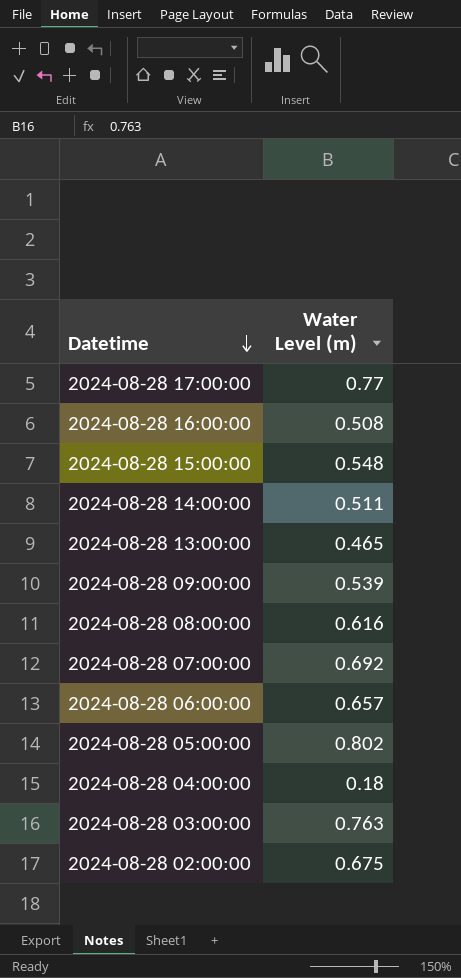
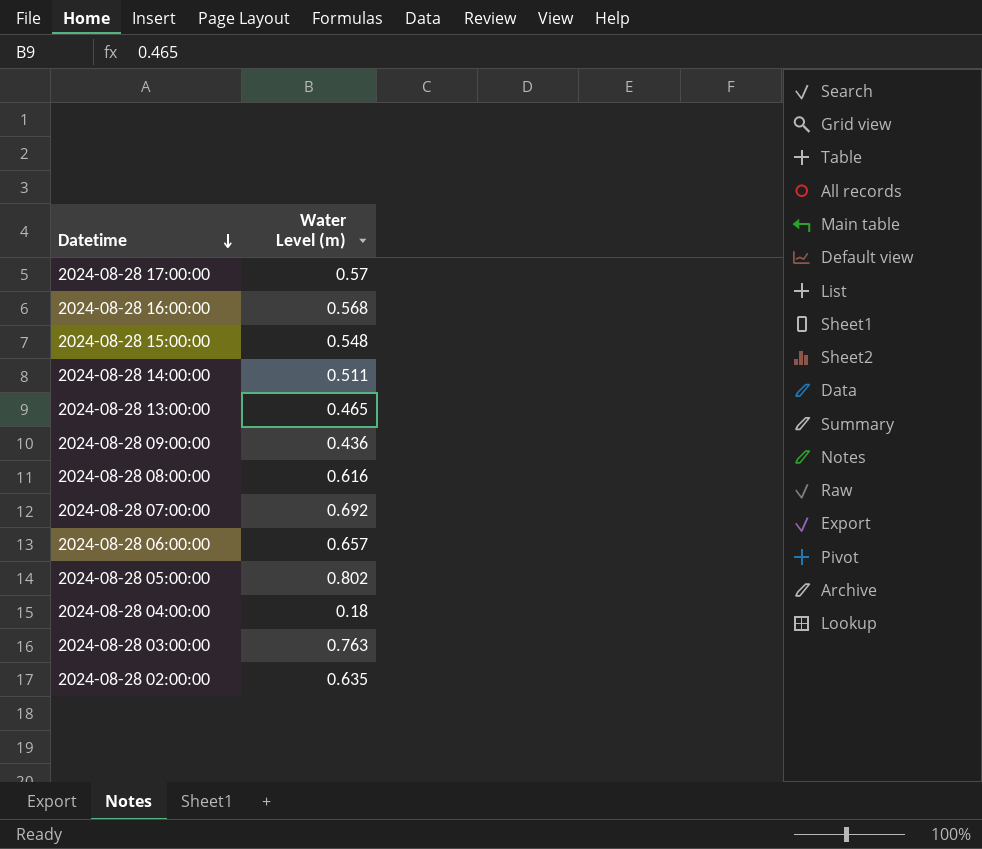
2024-08-28 17:00:00 | Water Level (m): 0.77 -> 0.57
2024-08-28 16:00:00 | Water Level (m): 0.508 -> 0.568
2024-08-28 09:00:00 | Water Level (m): 0.539 -> 0.436
2024-08-28 02:00:00 | Water Level (m): 0.675 -> 0.635

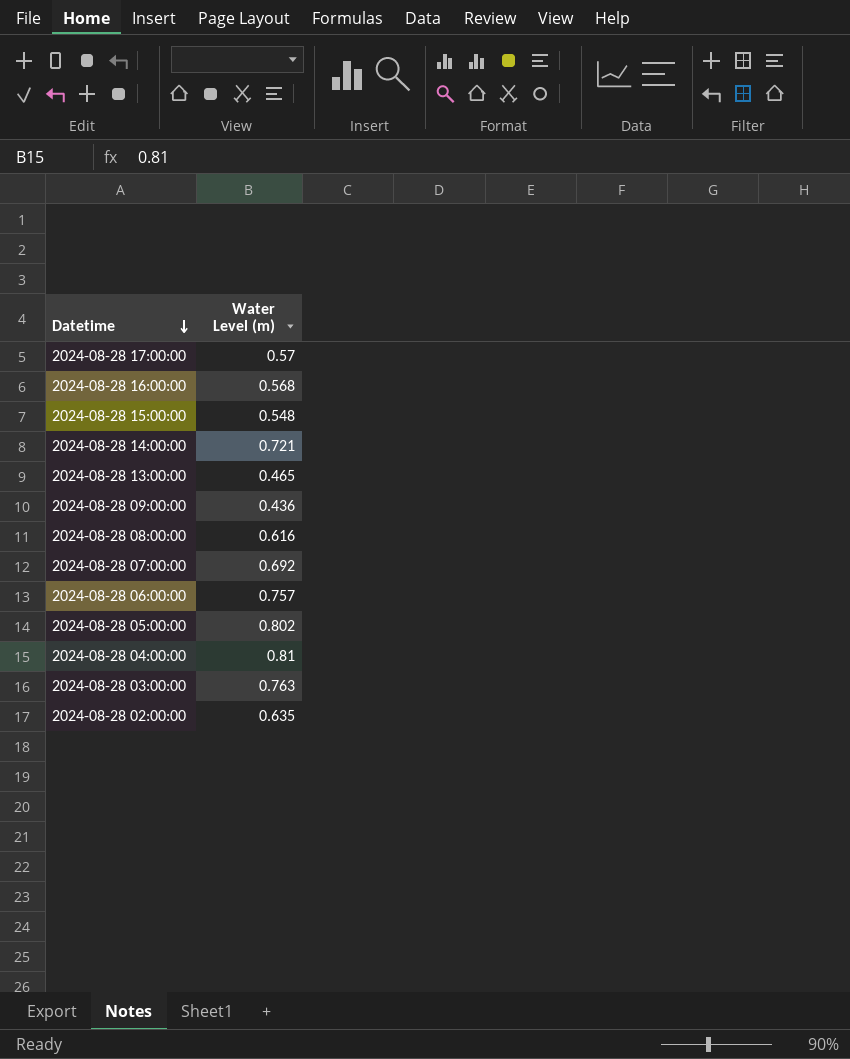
2024-08-28 14:00:00 | Water Level (m): 0.511 -> 0.721
2024-08-28 06:00:00 | Water Level (m): 0.657 -> 0.757
2024-08-28 04:00:00 | Water Level (m): 0.18 -> 0.81

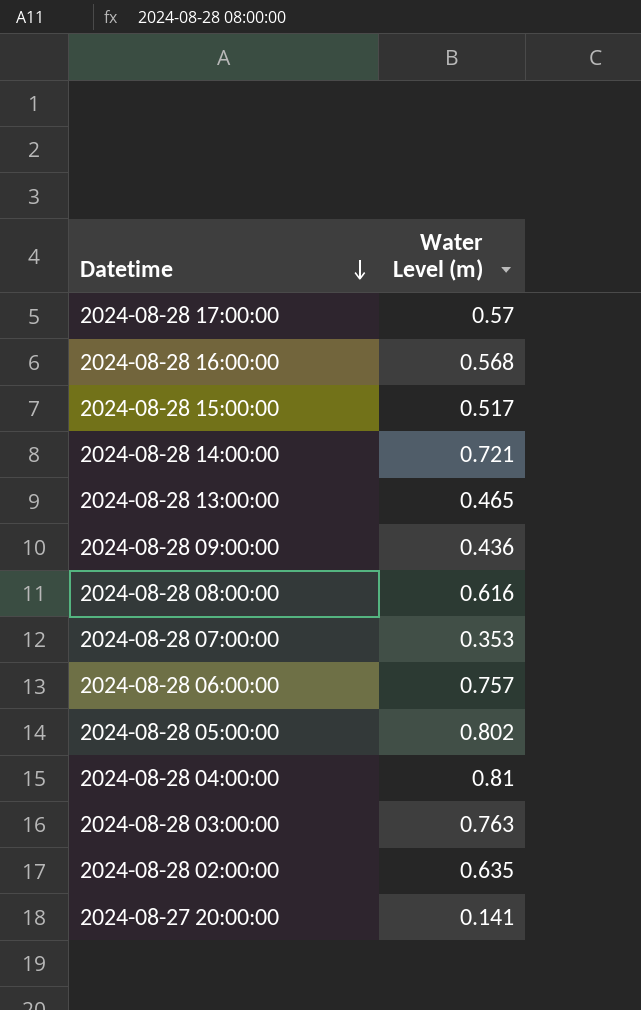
2024-08-28 15:00:00 | Water Level (m): 0.548 -> 0.517
2024-08-28 07:00:00 | Water Level (m): 0.692 -> 0.353
row 2024-08-27 20:00:00: none -> 0.141

